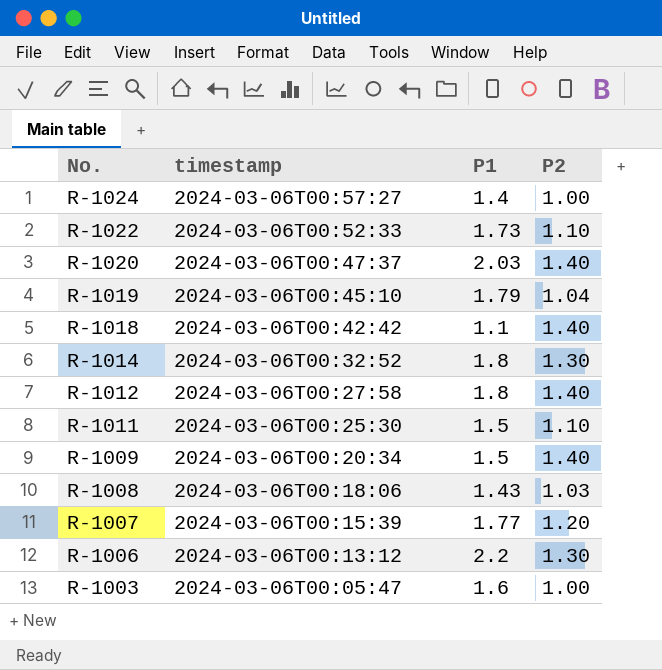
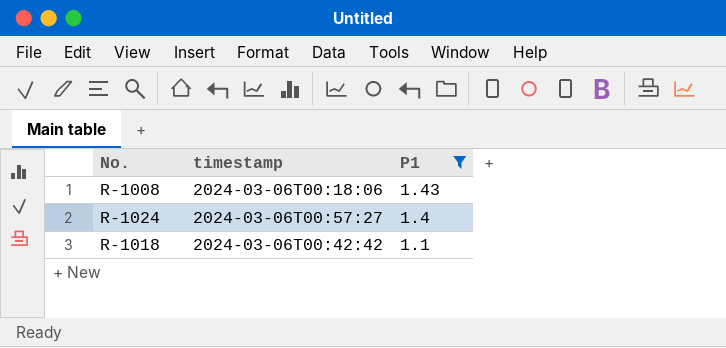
filter: none -> P1 <= 1.43
row order: No. descending -> P1 descending
column P2 | position: 4 -> none

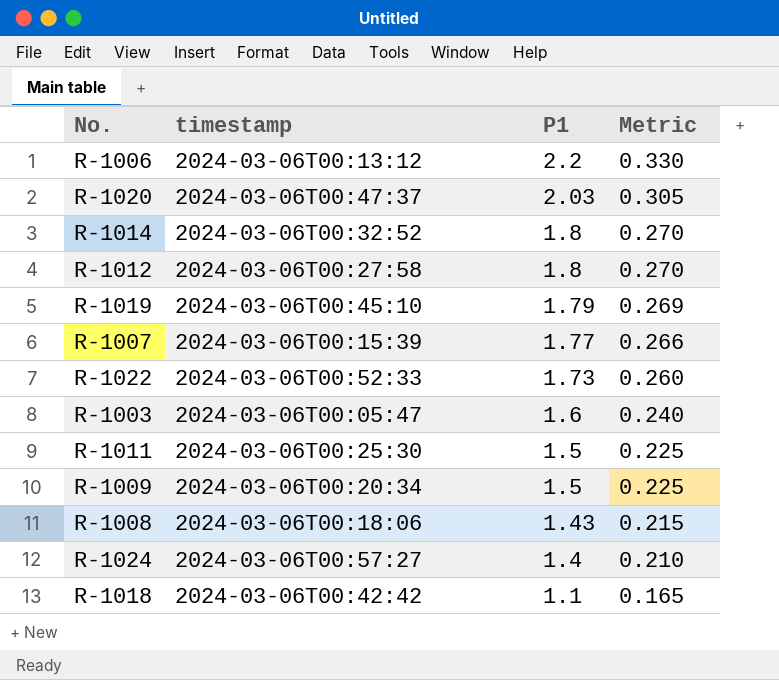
filter: P1 <= 1.43 -> none
column Metric | formula: none -> [P1] * 0.15

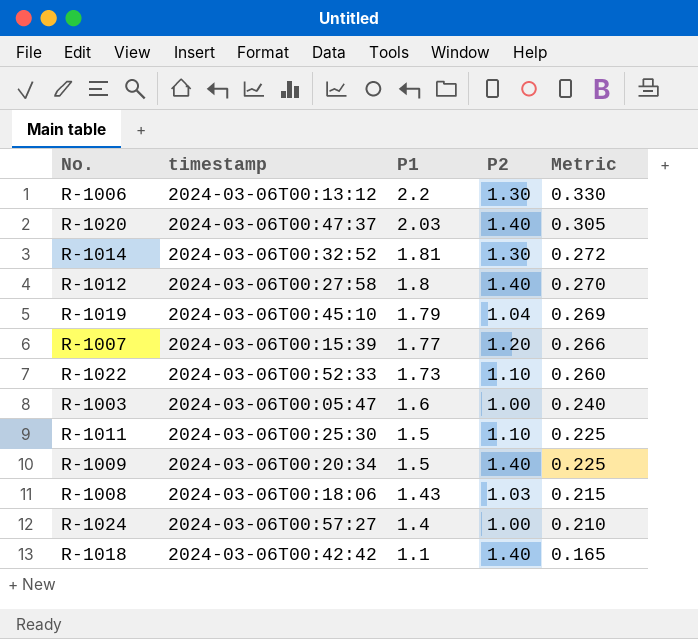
column P2 | position: none -> 4
R-1014 | P1: 1.8 -> 1.81
R-1014 | Metric: 0.270 -> 0.272

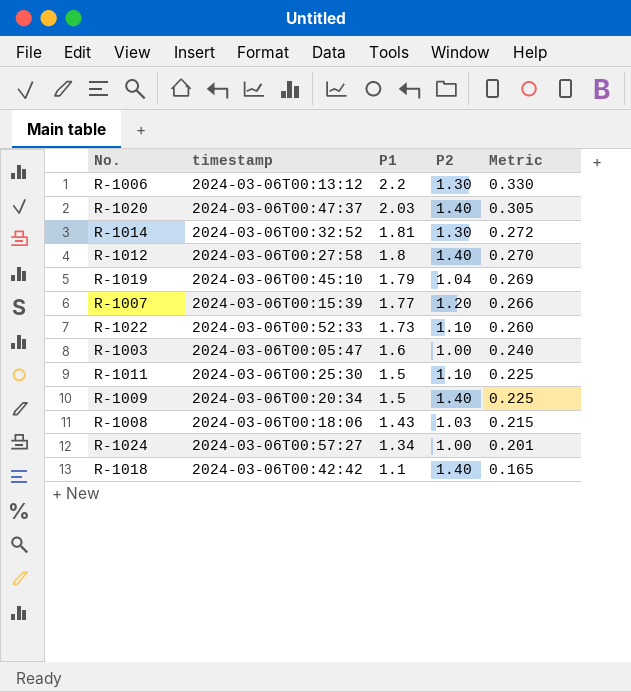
R-1024 | P1: 1.4 -> 1.34
R-1024 | Metric: 0.210 -> 0.201

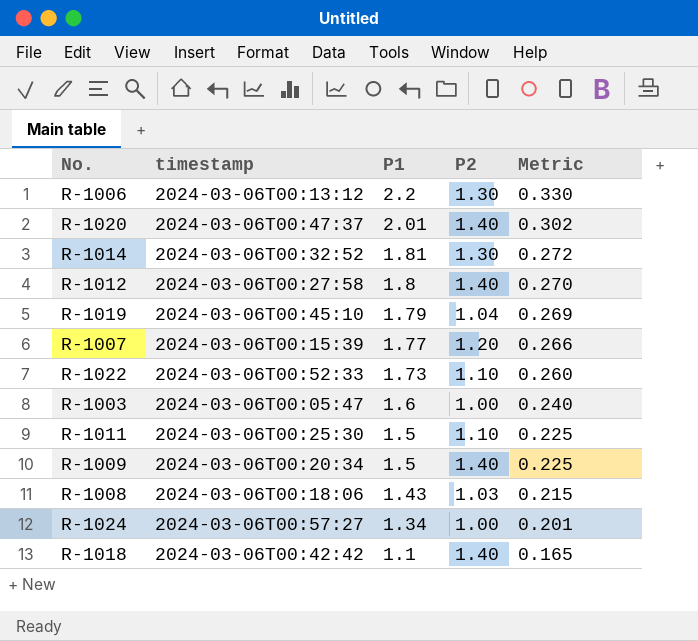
R-1020 | P1: 2.03 -> 2.01
R-1020 | Metric: 0.305 -> 0.302

